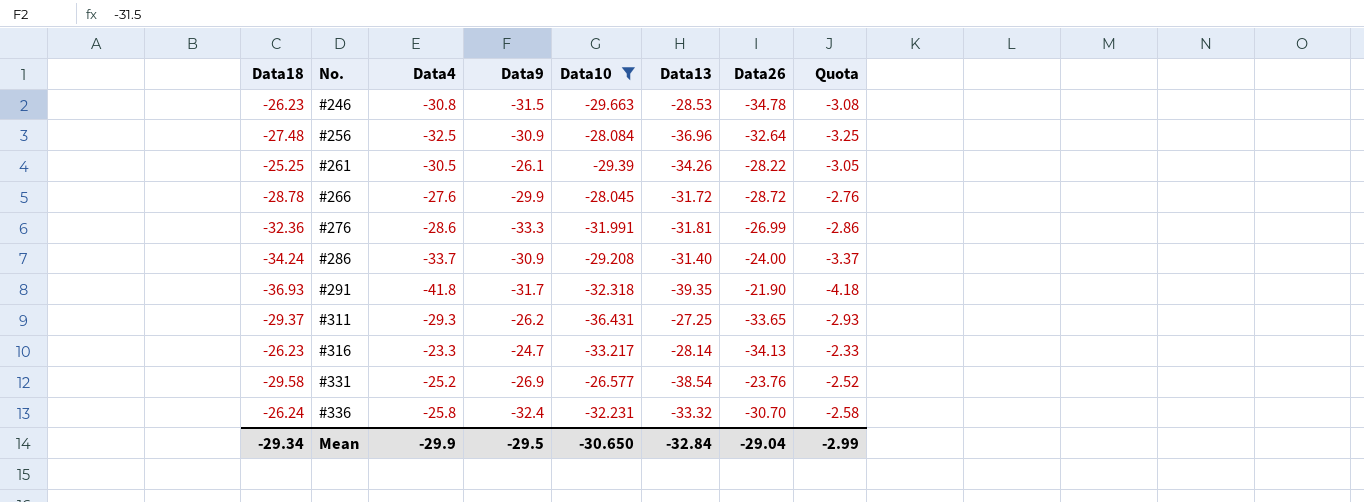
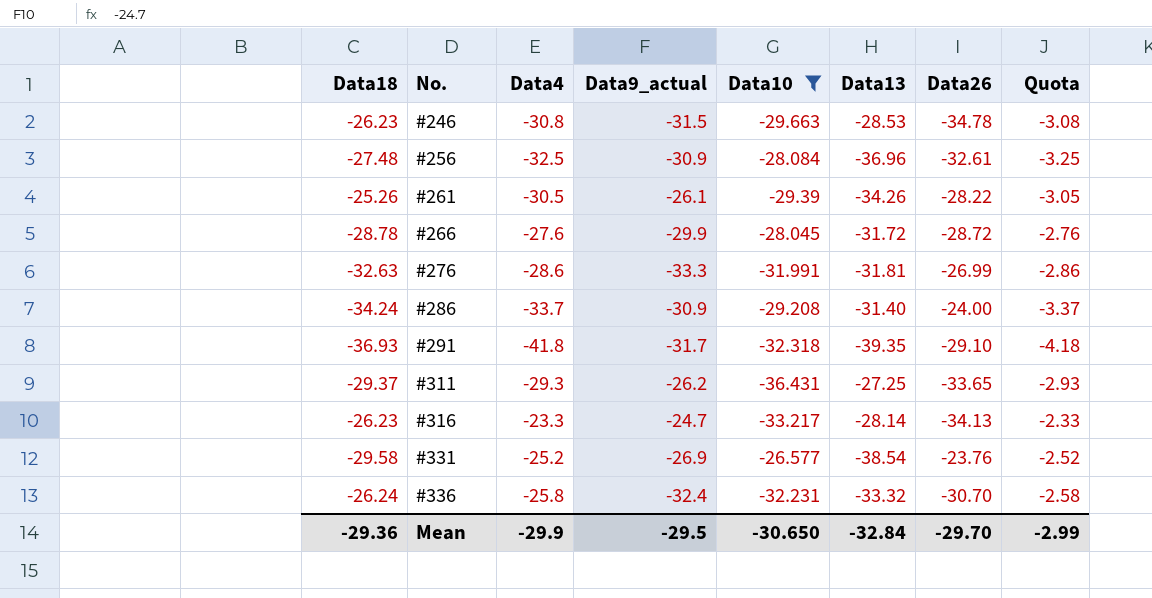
column name: Data9 -> Data9_actual
#256 | Data26: -32.64 -> -32.61
#261 | Data18: -25.25 -> -25.26
#276 | Data18: -32.36 -> -32.63
#291 | Data26: -21.90 -> -29.10
Mean | Data18: -29.34 -> -29.36
Mean | Data26: -29.04 -> -29.70

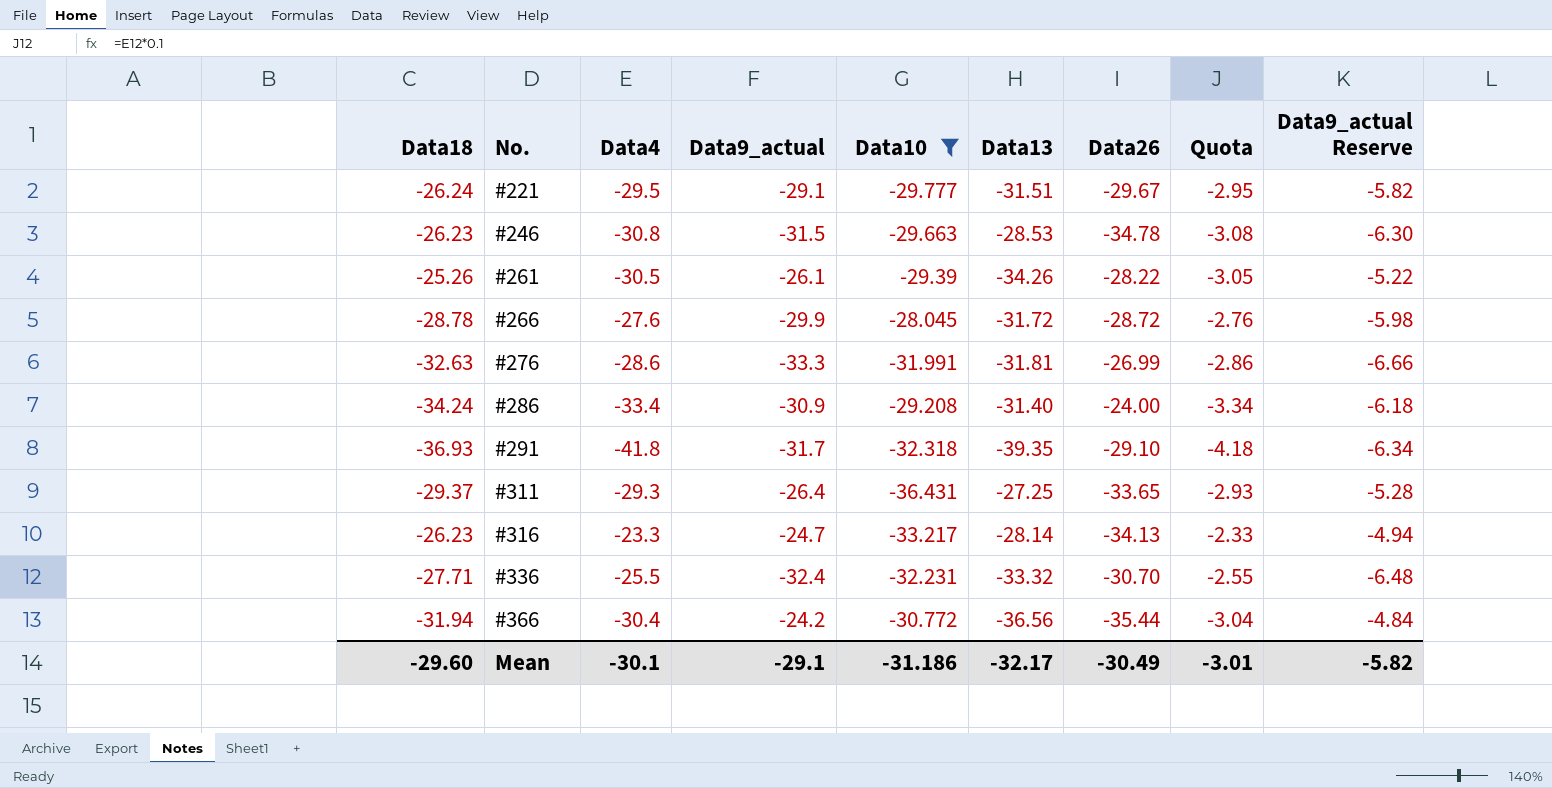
column Data9_actual Reserve | formula: none -> [Data9_actual] * 0.2
row #256: -27.48 | -32.5 | -30.9 | -28.084 | -36.96 | -32.61 | -3.25 -> none
row #331: -29.58 | -25.2 | -26.9 | -26.577 | -38.54 | -23.76 | -2.52 -> none
row #221: none -> -26.24 | -29.5 | -29.1 | -29.777 | -31.51 | -29.67 | -2.95 | -5.82
#286 | Data4: -33.7 -> -33.4
#286 | Quota: -3.37 -> -3.34
#311 | Data9_actual: -26.2 -> -26.4
#336 | Data18: -26.24 -> -27.71
#336 | Data4: -25.8 -> -25.5
#336 | Quota: -2.58 -> -2.55
row #366: none -> -31.94 | -30.4 | -24.2 | -30.772 | -36.56 | -35.44 | -3.04 | -4.84
Mean | Data18: -29.36 -> -29.60
Mean | Data4: -29.9 -> -30.1
Mean | Data9_actual: -29.5 -> -29.1
Mean | Data10: -30.650 -> -31.186
Mean | Data13: -32.84 -> -32.17
Mean | Data26: -29.70 -> -30.49
Mean | Quota: -2.99 -> -3.01

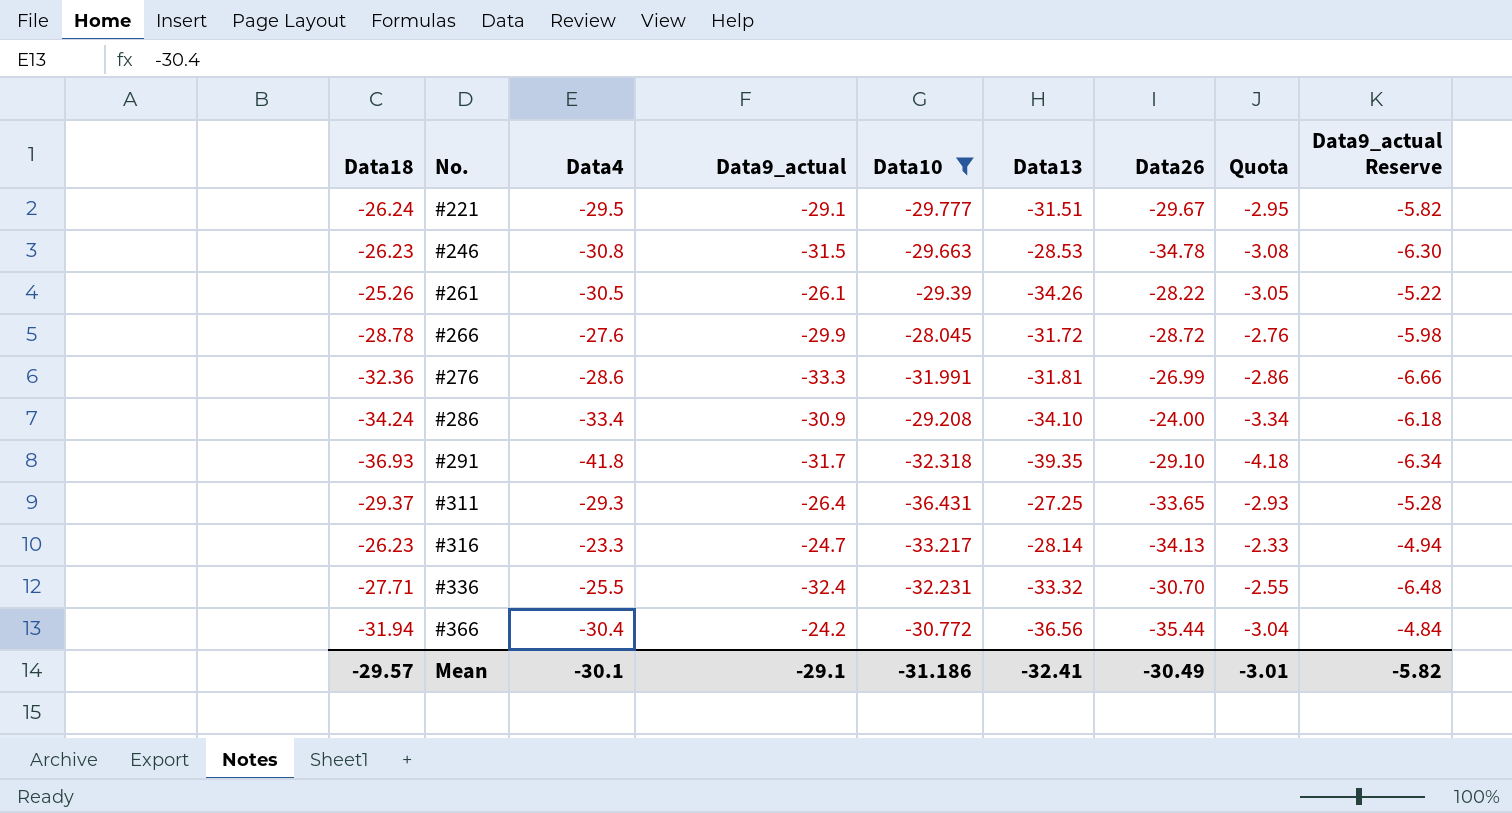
#276 | Data18: -32.63 -> -32.36
#286 | Data13: -31.40 -> -34.10
Mean | Data18: -29.60 -> -29.57
Mean | Data13: -32.17 -> -32.41

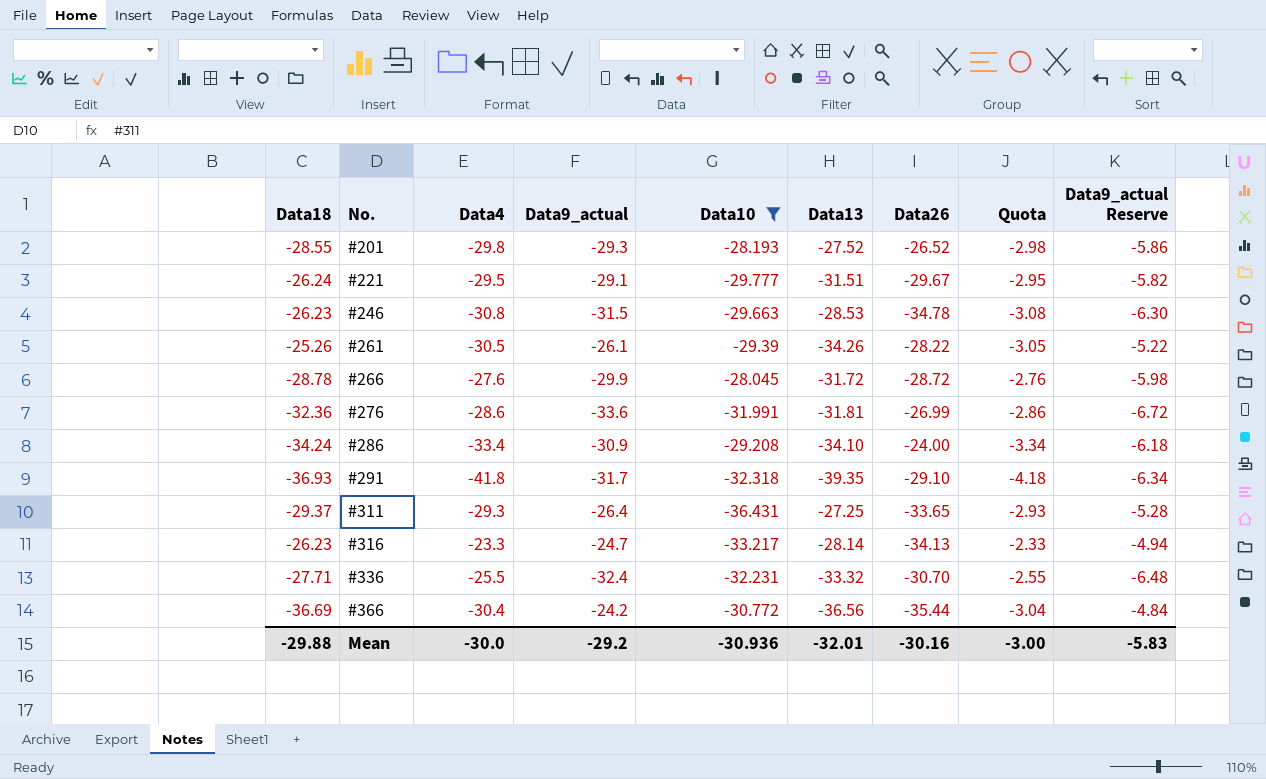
row #201: none -> -28.55 | -29.8 | -29.3 | -28.193 | -27.52 | -26.52 | -2.98 | -5.86
#276 | Data9_actual: -33.3 -> -33.6
#276 | Data9_actual Reserve: -6.66 -> -6.72
#366 | Data18: -31.94 -> -36.69
Mean | Data18: -29.57 -> -29.88
Mean | Data4: -30.1 -> -30.0
Mean | Data9_actual: -29.1 -> -29.2
Mean | Data10: -31.186 -> -30.936
Mean | Data13: -32.41 -> -32.01
Mean | Data26: -30.49 -> -30.16
Mean | Quota: -3.01 -> -3.00
Mean | Data9_actual Reserve: -5.82 -> -5.83

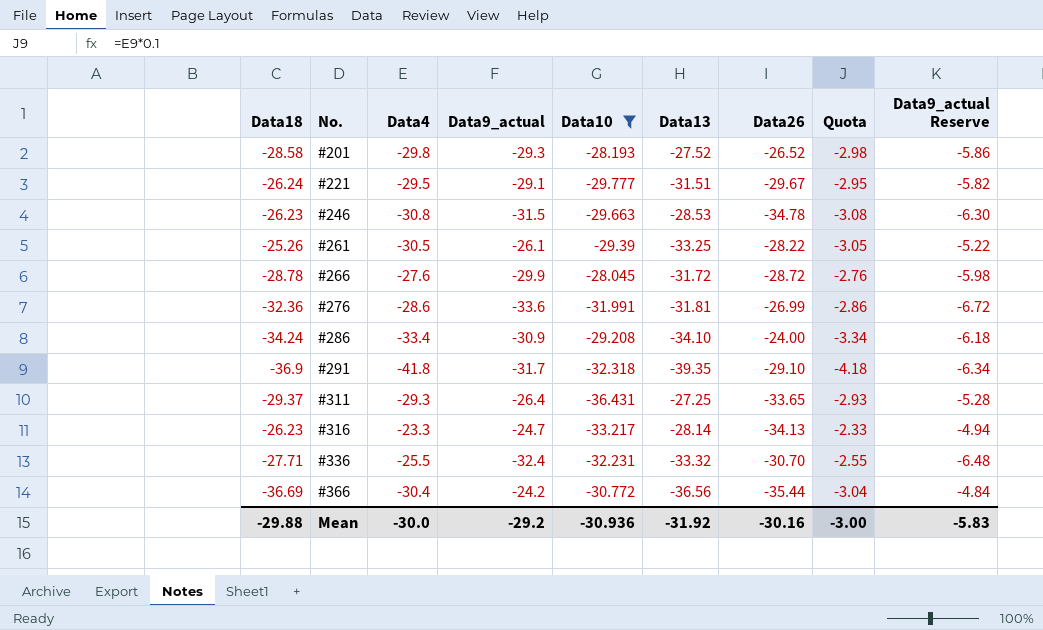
#201 | Data18: -28.55 -> -28.58
#261 | Data13: -34.26 -> -33.25
#291 | Data18: -36.93 -> -36.9
Mean | Data13: -32.01 -> -31.92

